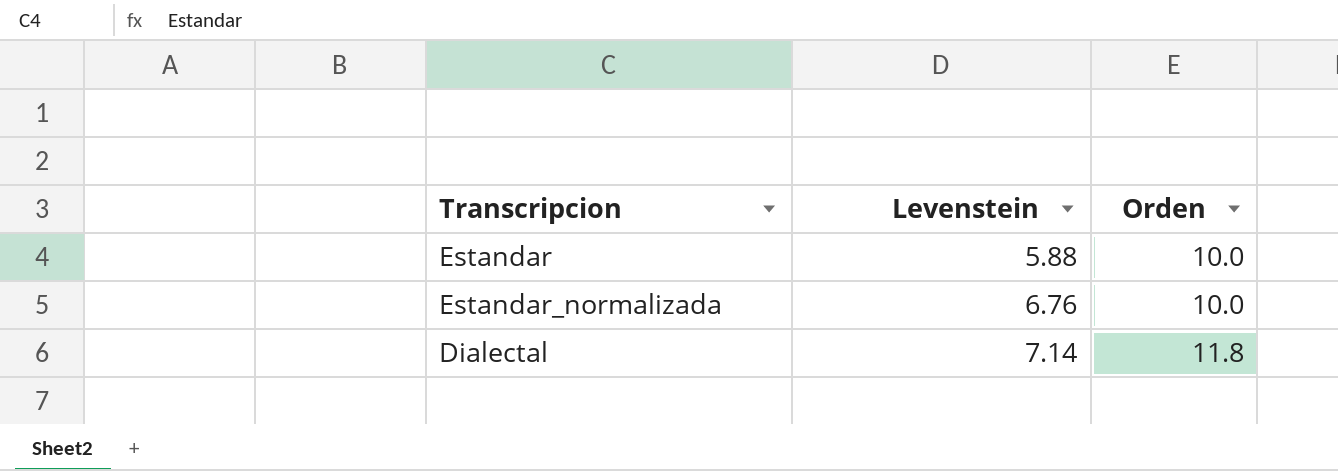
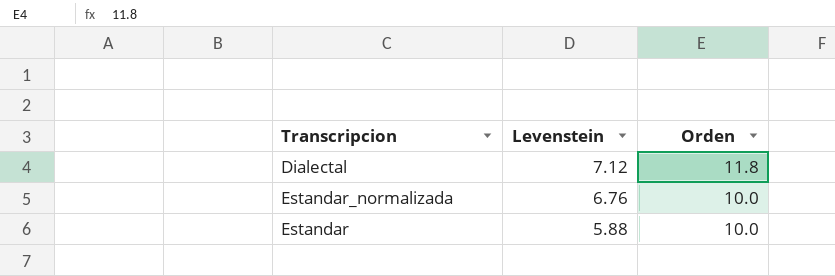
row order: Levenstein ascending -> Levenstein descending
Dialectal | Levenstein: 7.14 -> 7.12

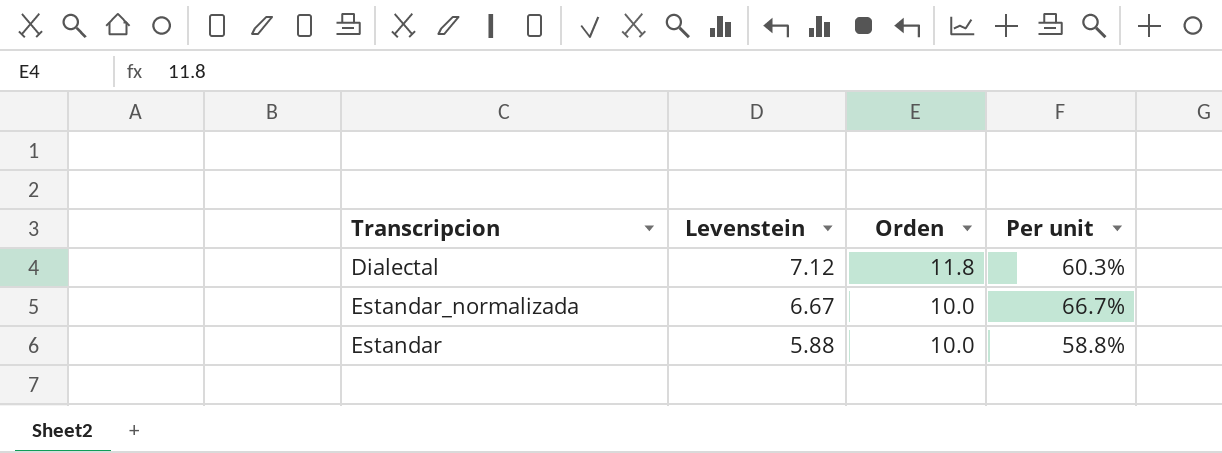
column Per unit | formula: none -> [Levenstein] / [Orden]
Estandar_normalizada | Levenstein: 6.76 -> 6.67

